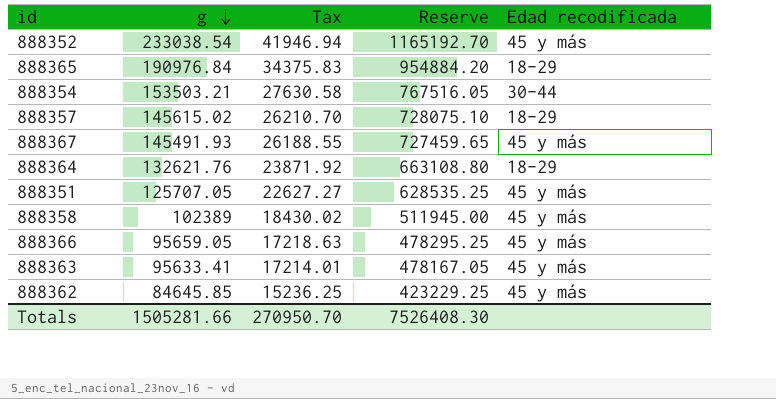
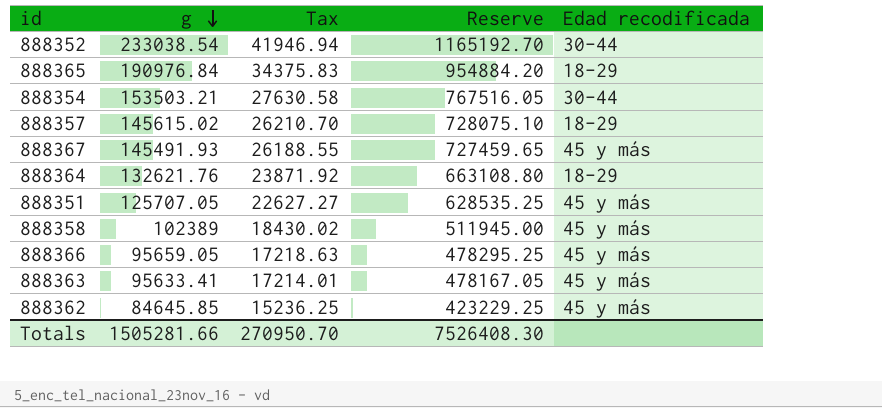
888352 | Edad recodificada: 45 y más -> 30-44

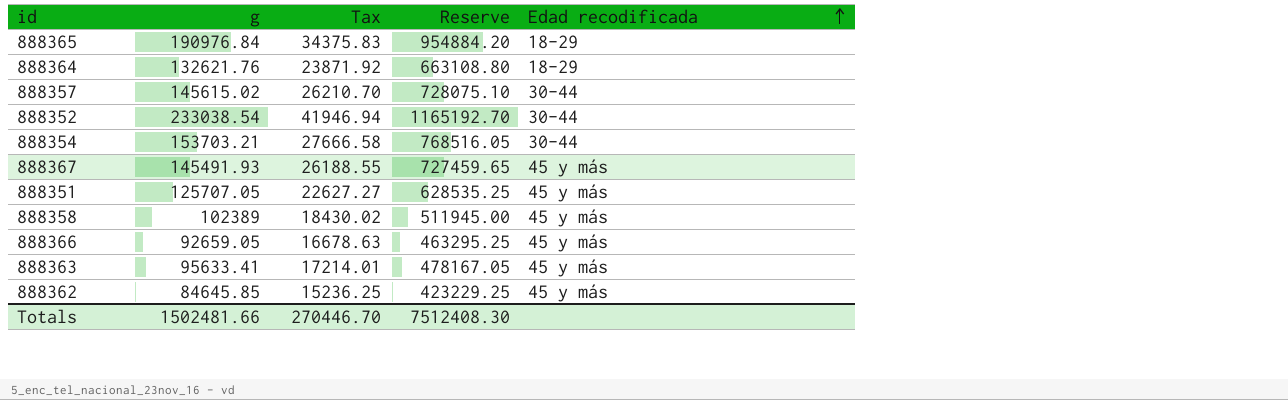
row order: g descending -> Edad recodificada ascending
888357 | Edad recodificada: 18-29 -> 30-44
888354 | g: 153503.21 -> 153703.21
888354 | Tax: 27630.58 -> 27666.58
888354 | Reserve: 767516.05 -> 768516.05
888366 | g: 95659.05 -> 92659.05
888366 | Tax: 17218.63 -> 16678.63
888366 | Reserve: 478295.25 -> 463295.25
Totals | g: 1505281.66 -> 1502481.66
Totals | Tax: 270950.70 -> 270446.70
Totals | Reserve: 7526408.30 -> 7512408.30

